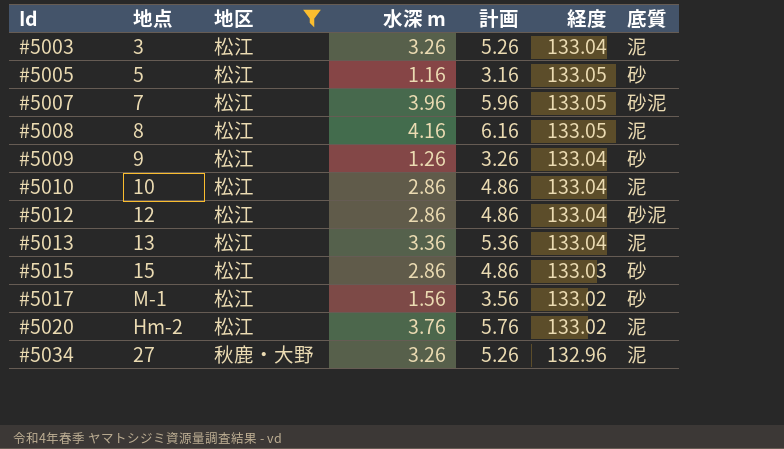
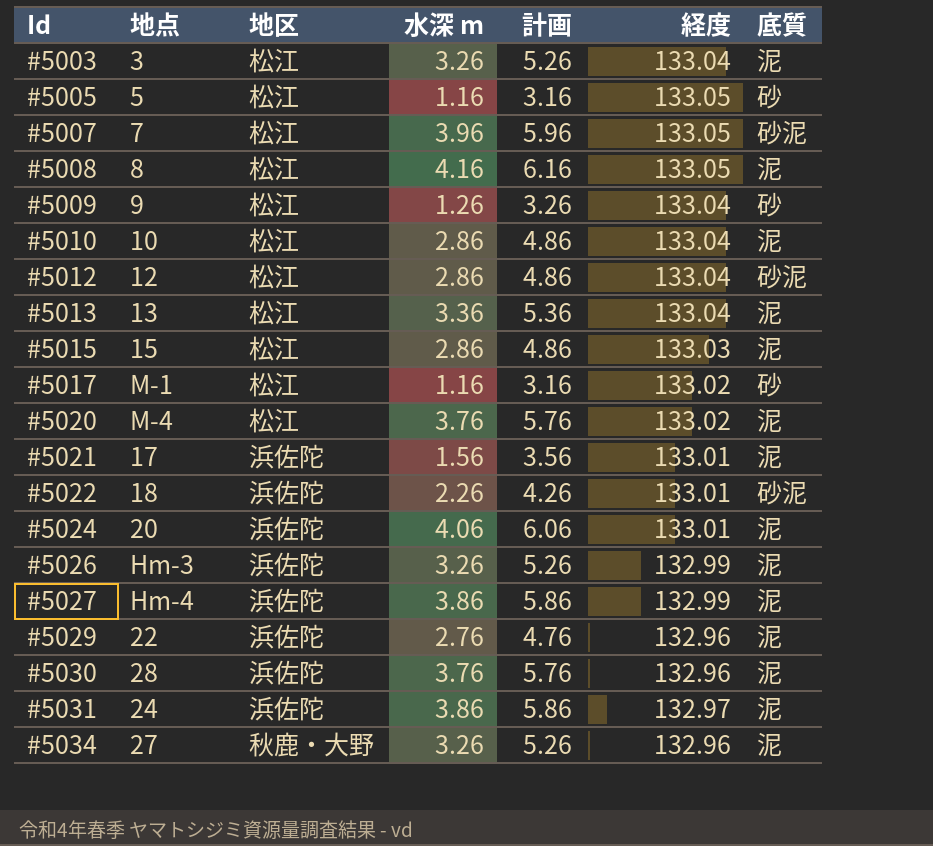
filter: 地区 != 浜佐陀 -> none
#5015 | 底質: 砂 -> 泥
#5017 | 水深 m: 1.56 -> 1.16
#5017 | 計画: 3.56 -> 3.16
#5020 | 地点: Hm-2 -> M-4

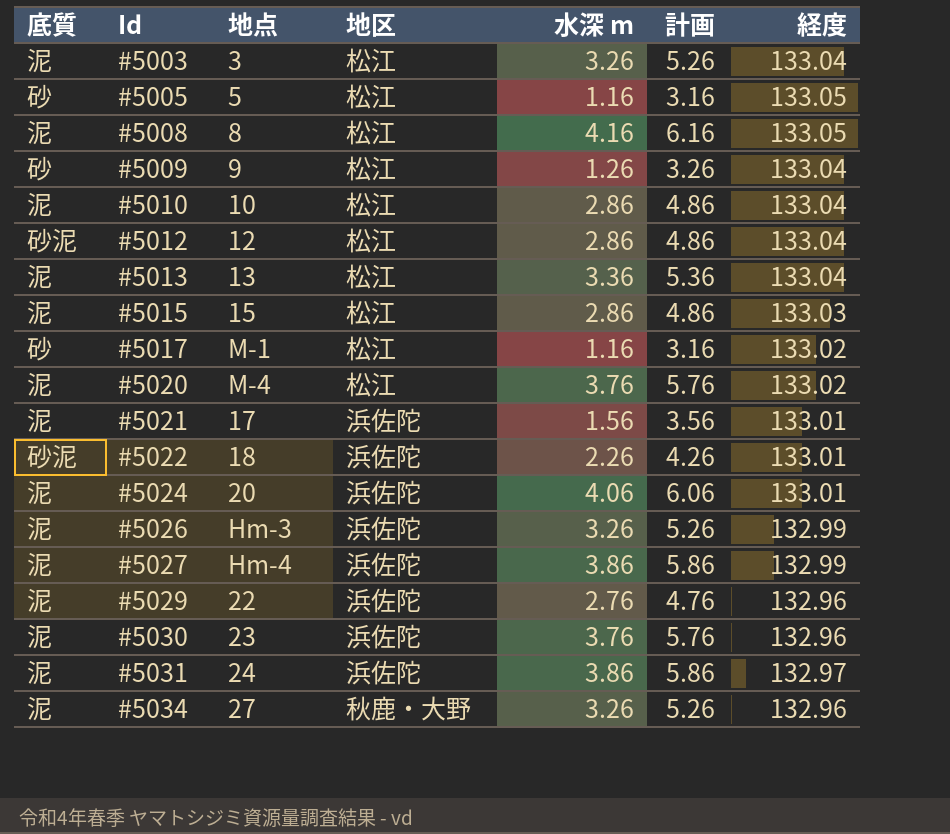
column 底質 | position: 7 -> 1
row #5007: 7 | 松江 | 3.96 | 5.96 | 133.05 | 砂泥 -> none
#5030 | 地点: 28 -> 23

